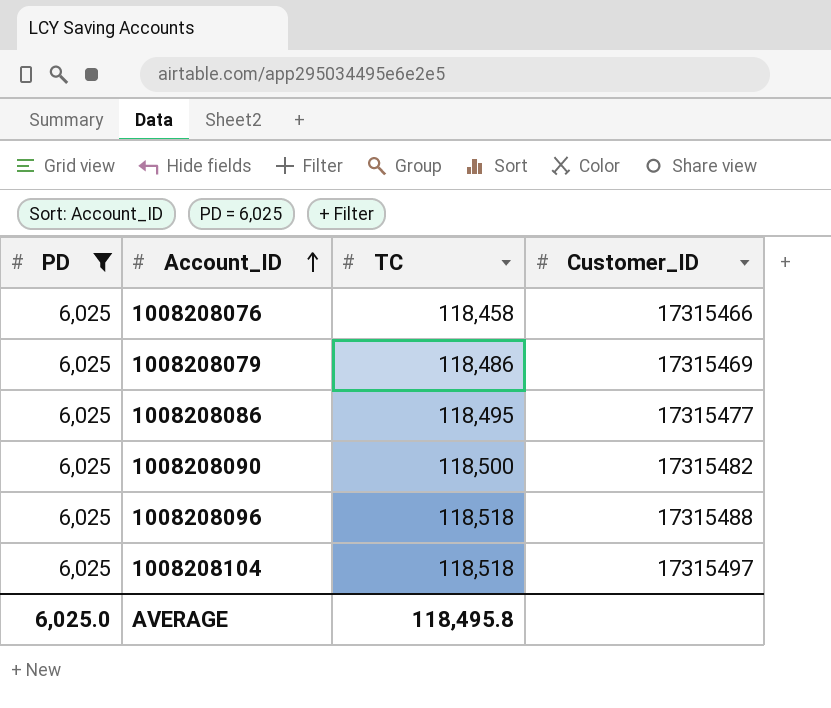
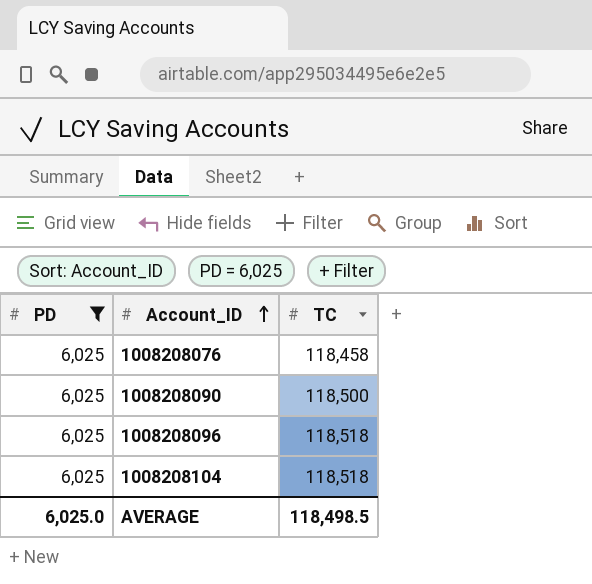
column Customer_ID | position: 4 -> none
row 1008208079: 6,025 | 118,486 | 17315469 -> none
row 1008208086: 6,025 | 118,495 | 17315477 -> none
AVERAGE | TC: 118,495.8 -> 118,498.5

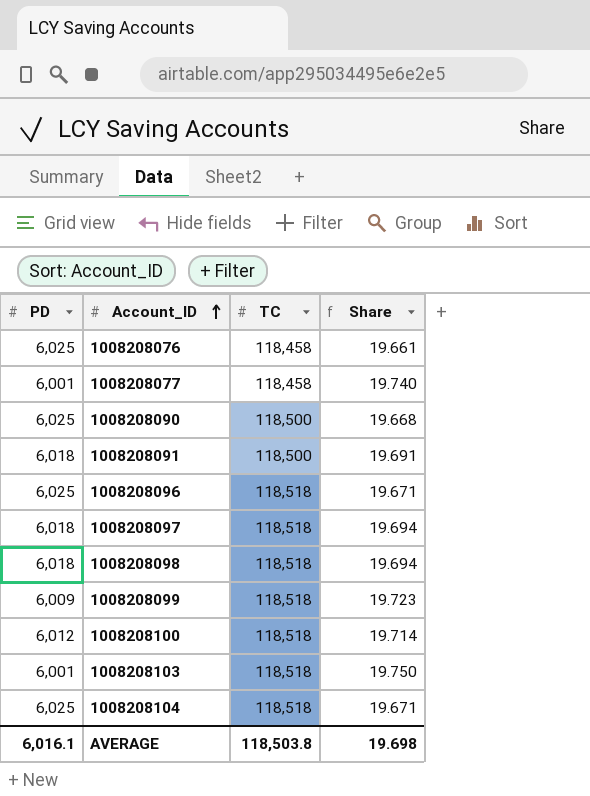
filter: PD = 6,025 -> none
column Share | formula: none -> [TC] / [PD]
AVERAGE | PD: 6,025.0 -> 6,016.1
AVERAGE | TC: 118,498.5 -> 118,503.8

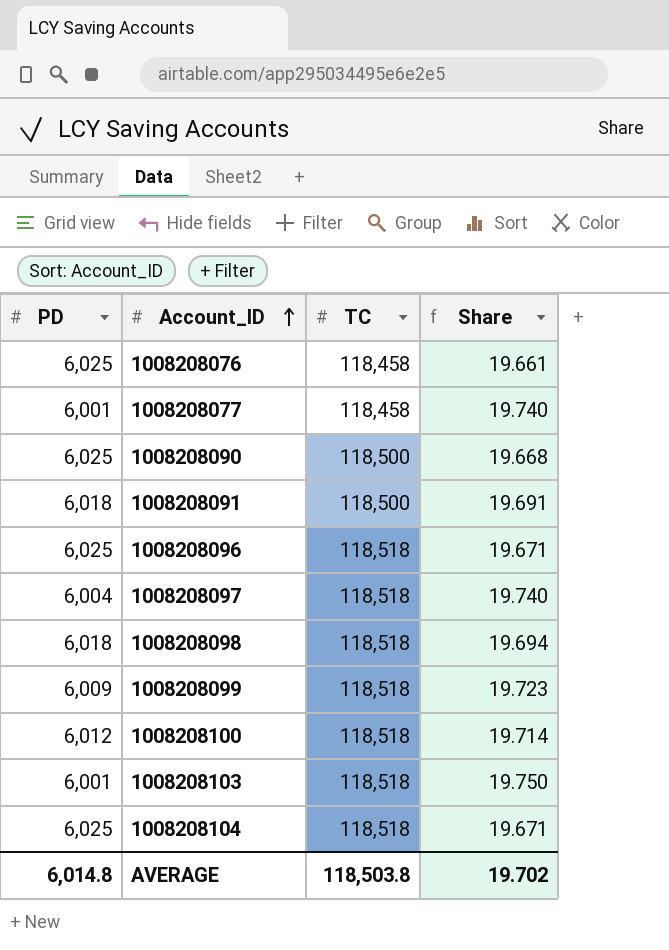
1008208097 | PD: 6,018 -> 6,004
1008208097 | Share: 19.694 -> 19.740
AVERAGE | PD: 6,016.1 -> 6,014.8
AVERAGE | Share: 19.698 -> 19.702

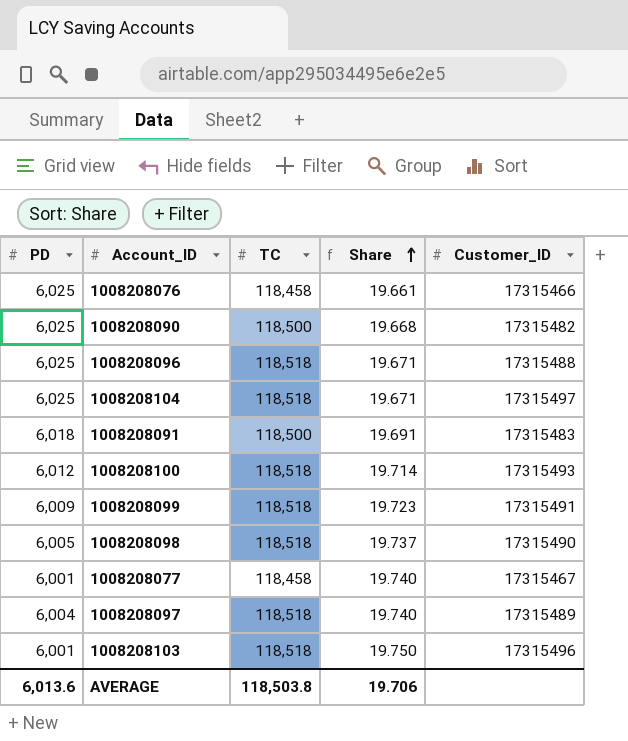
row order: Account_ID ascending -> Share ascending
column Customer_ID | position: none -> 5
1008208098 | PD: 6,018 -> 6,005
1008208098 | Share: 19.694 -> 19.737
AVERAGE | PD: 6,014.8 -> 6,013.6
AVERAGE | Share: 19.702 -> 19.706

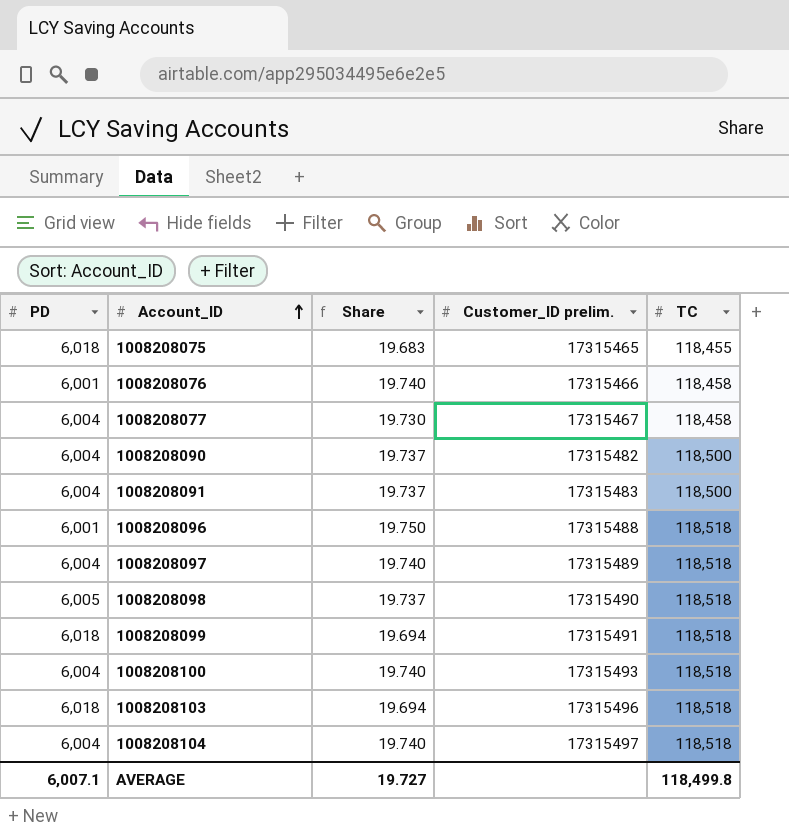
row order: Share ascending -> Account_ID ascending
column name: Customer_ID -> Customer_ID prelim.
column TC | position: 3 -> 5
row 1008208075: none -> 6,018 | 19.683 | 17315465 | 118,455
1008208076 | PD: 6,025 -> 6,001
1008208076 | Share: 19.661 -> 19.740
1008208077 | PD: 6,001 -> 6,004
1008208077 | Share: 19.740 -> 19.730
1008208090 | PD: 6,025 -> 6,004
1008208090 | Share: 19.668 -> 19.737
1008208091 | PD: 6,018 -> 6,004
1008208091 | Share: 19.691 -> 19.737
1008208096 | PD: 6,025 -> 6,001
1008208096 | Share: 19.671 -> 19.750
1008208099 | PD: 6,009 -> 6,018
1008208099 | Share: 19.723 -> 19.694
1008208100 | PD: 6,012 -> 6,004
1008208100 | Share: 19.714 -> 19.740
1008208103 | PD: 6,001 -> 6,018
1008208103 | Share: 19.750 -> 19.694
1008208104 | PD: 6,025 -> 6,004
1008208104 | Share: 19.671 -> 19.740
AVERAGE | PD: 6,013.6 -> 6,007.1
AVERAGE | Share: 19.706 -> 19.727
AVERAGE | TC: 118,503.8 -> 118,499.8

